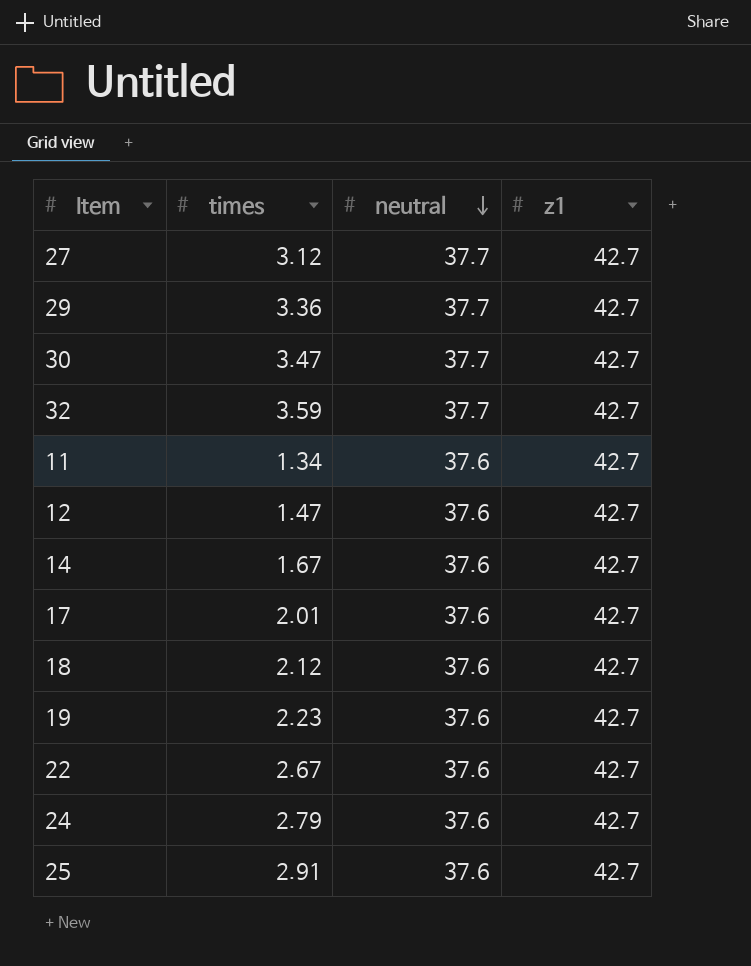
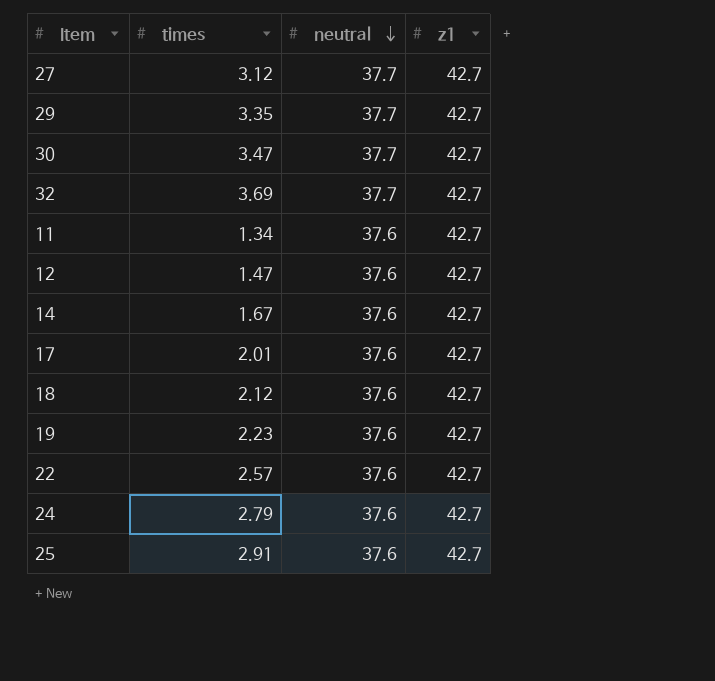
29 | times: 3.36 -> 3.35
32 | times: 3.59 -> 3.69
22 | times: 2.67 -> 2.57

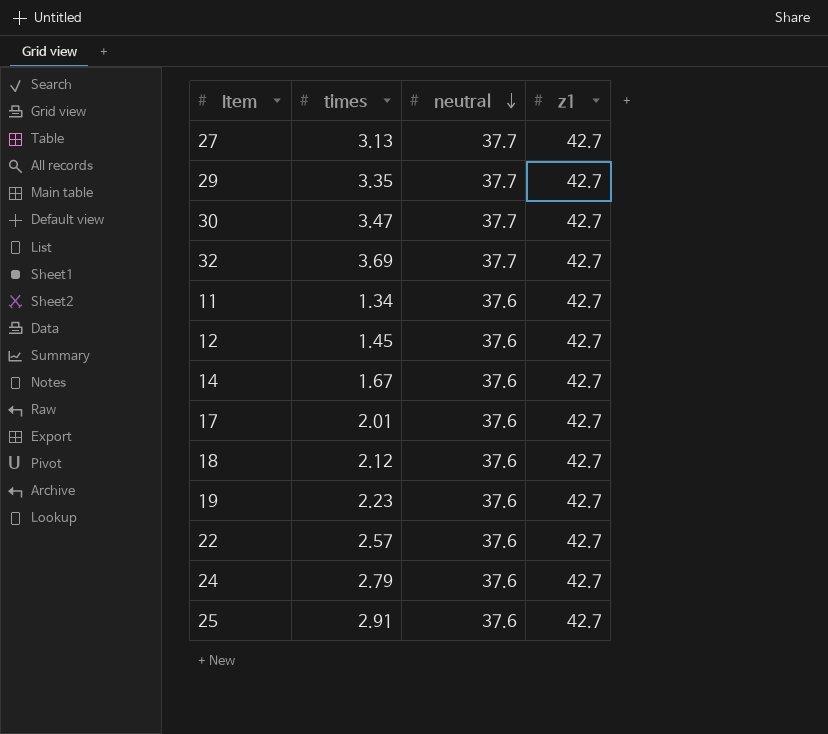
27 | times: 3.12 -> 3.13
12 | times: 1.47 -> 1.45

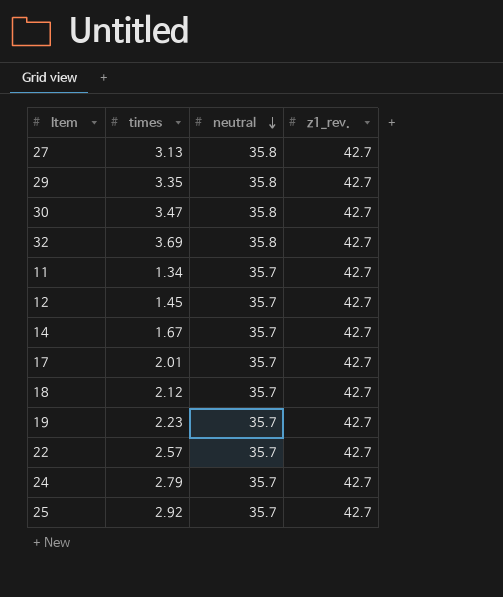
column name: z1 -> z1_rev.
27 | neutral: 37.7 -> 35.8
29 | neutral: 37.7 -> 35.8
30 | neutral: 37.7 -> 35.8
32 | neutral: 37.7 -> 35.8
11 | neutral: 37.6 -> 35.7
12 | neutral: 37.6 -> 35.7
14 | neutral: 37.6 -> 35.7
17 | neutral: 37.6 -> 35.7
18 | neutral: 37.6 -> 35.7
19 | neutral: 37.6 -> 35.7
22 | neutral: 37.6 -> 35.7
24 | neutral: 37.6 -> 35.7
25 | times: 2.91 -> 2.92
25 | neutral: 37.6 -> 35.7

